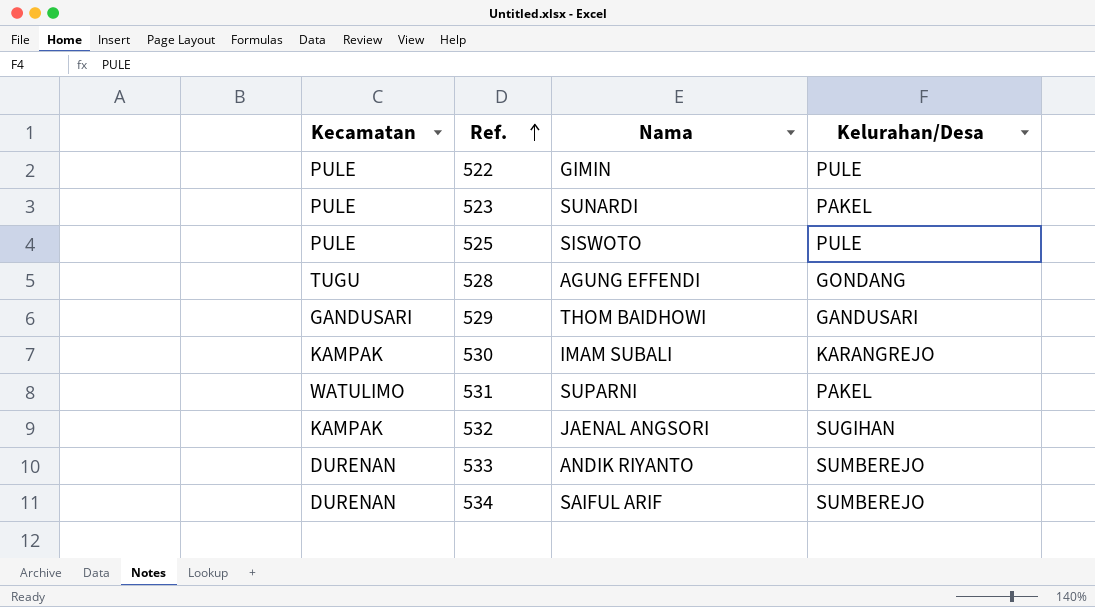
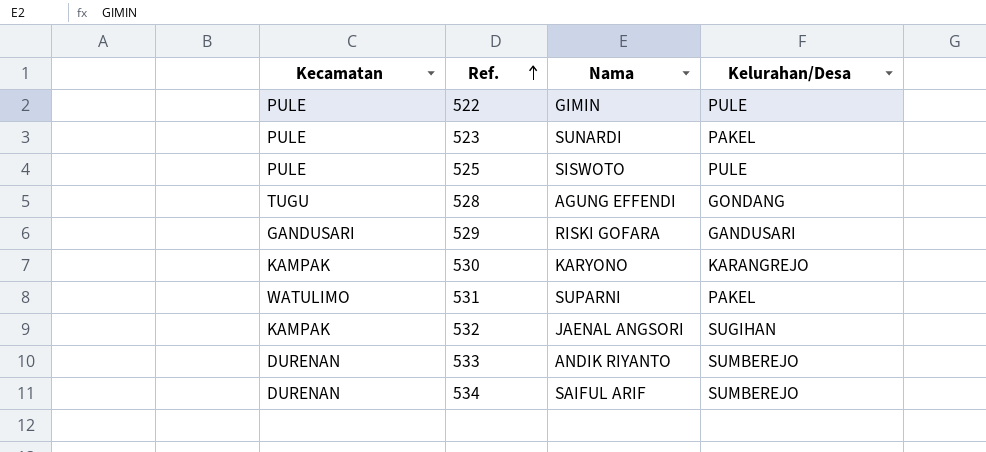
529 | Nama: THOM BAIDHOWI -> RISKI GOFARA
530 | Nama: IMAM SUBALI -> KARYONO

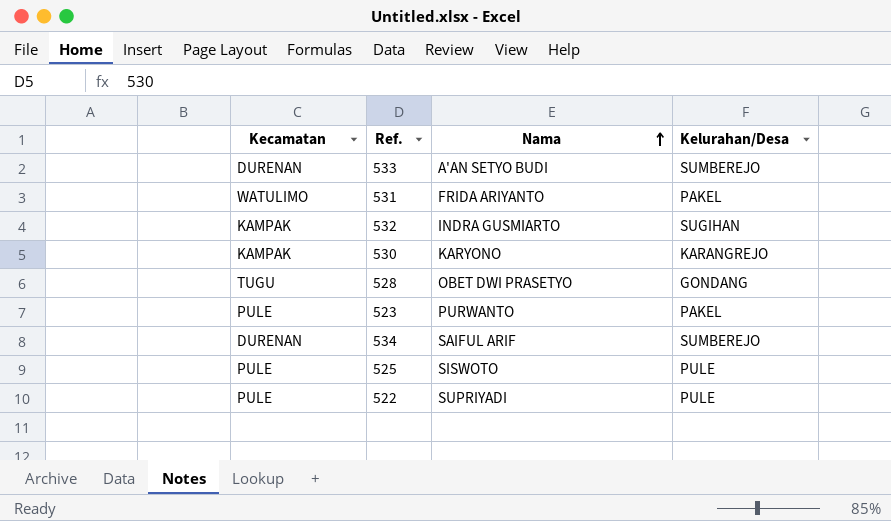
row order: Ref. ascending -> Nama ascending
row 529: GANDUSARI | RISKI GOFARA | GANDUSARI -> none
533 | Nama: ANDIK RIYANTO -> A'AN SETYO BUDI
531 | Nama: SUPARNI -> FRIDA ARIYANTO
532 | Nama: JAENAL ANGSORI -> INDRA GUSMIARTO
528 | Nama: AGUNG EFFENDI -> OBET DWI PRASETYO
523 | Nama: SUNARDI -> PURWANTO
522 | Nama: GIMIN -> SUPRIYADI

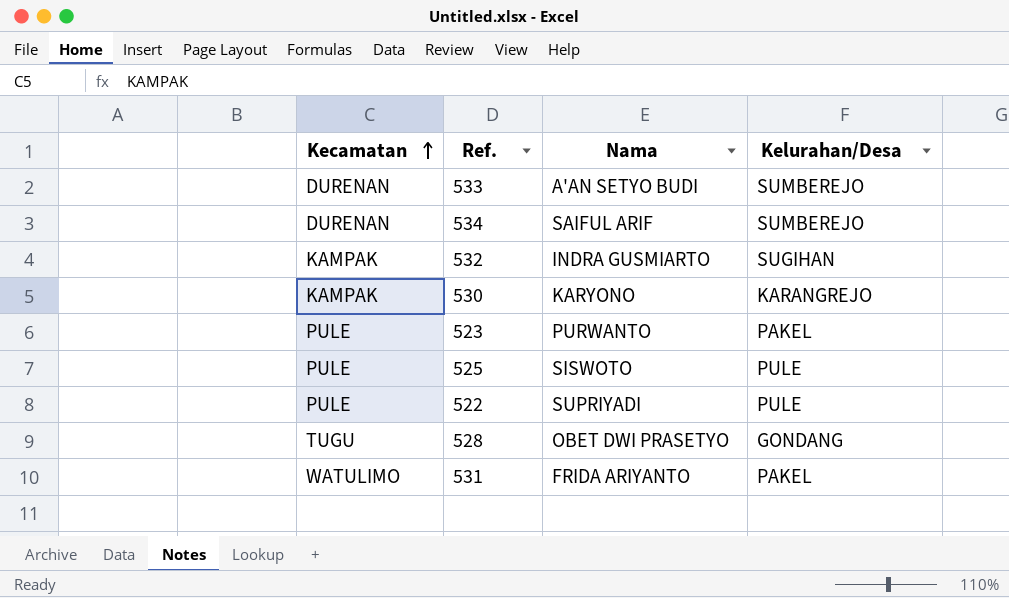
row order: Nama ascending -> Kecamatan ascending

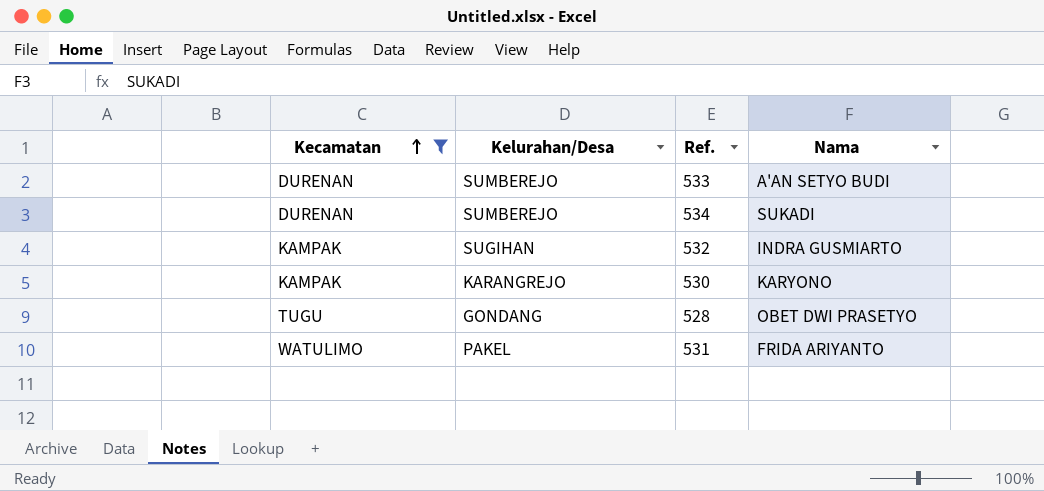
filter: none -> Kecamatan != PULE
column Kelurahan/Desa | position: 4 -> 2
534 | Nama: SAIFUL ARIF -> SUKADI

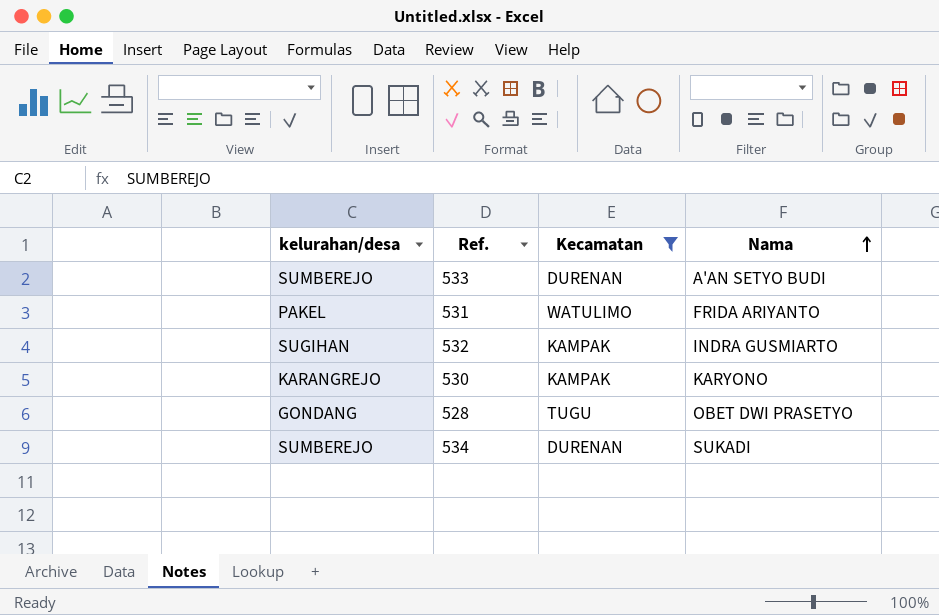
row order: Kecamatan ascending -> Nama ascending
column name: Kelurahan/Desa -> kelurahan/desa
column Kecamatan | position: 1 -> 3

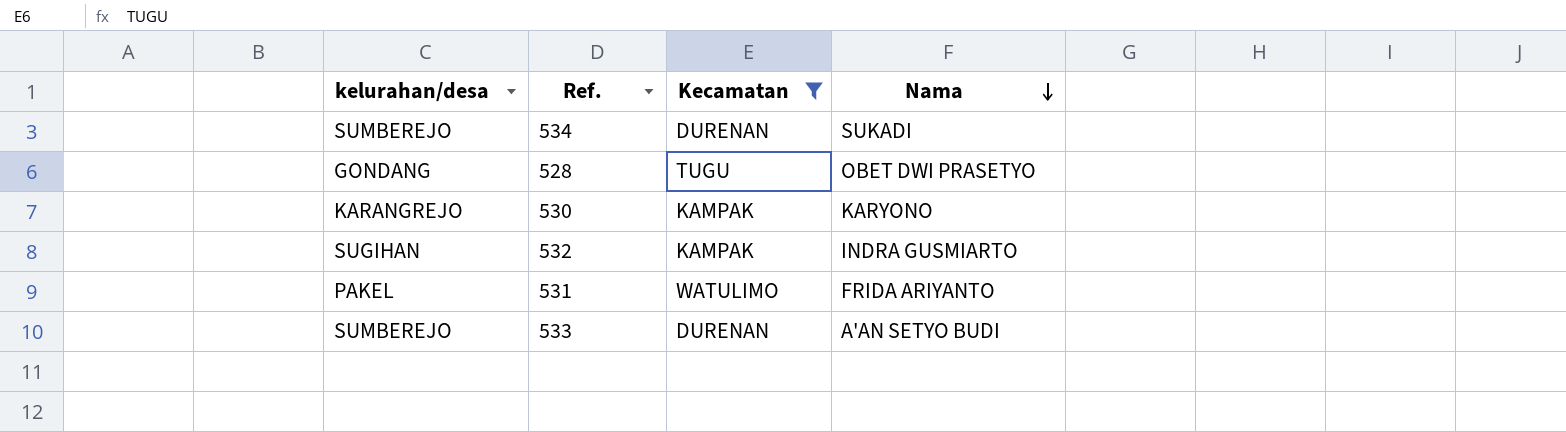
row order: Nama ascending -> Nama descending

